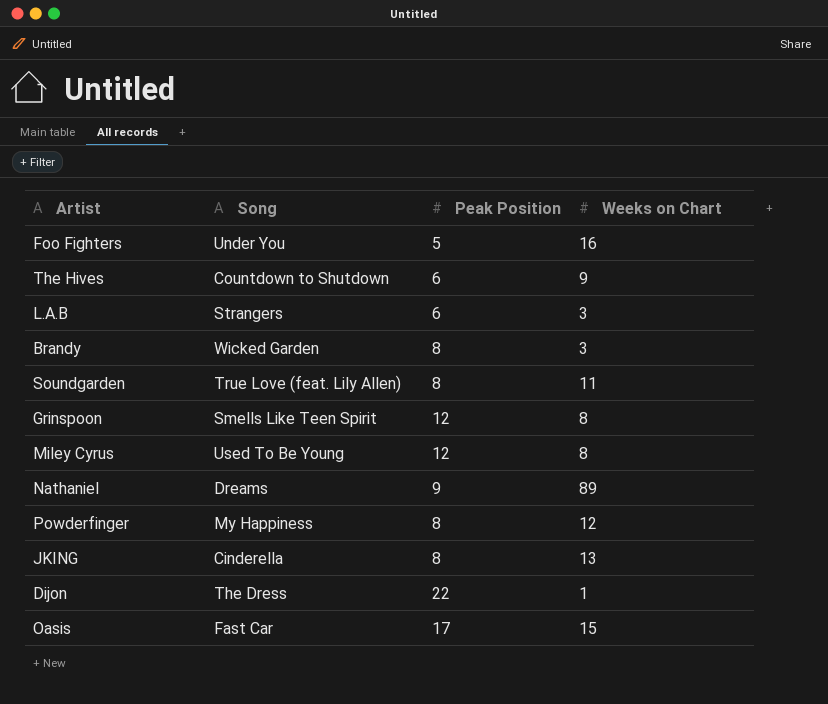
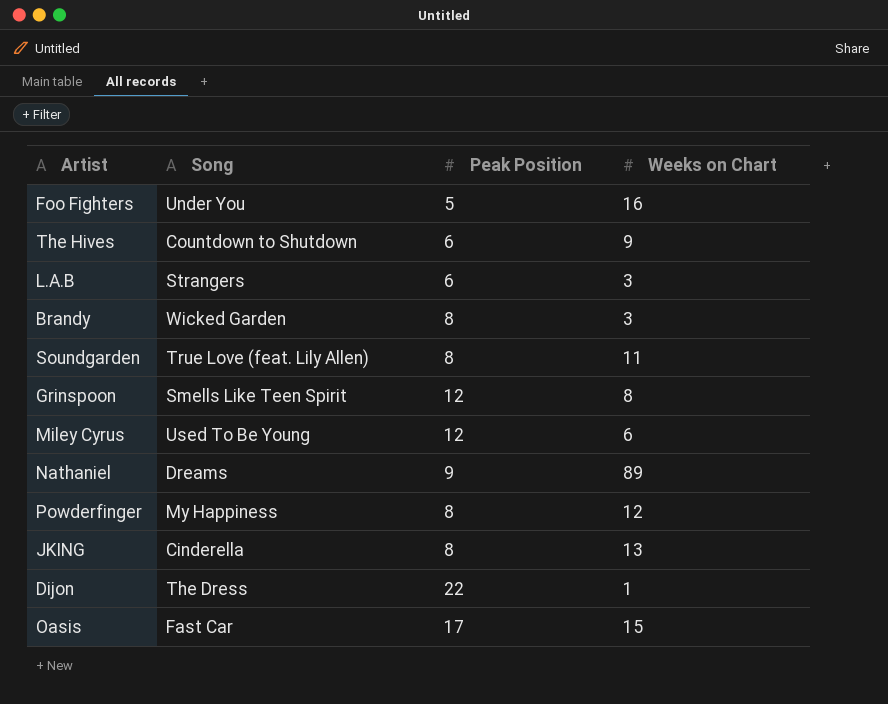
Miley Cyrus | Weeks on Chart: 8 -> 6

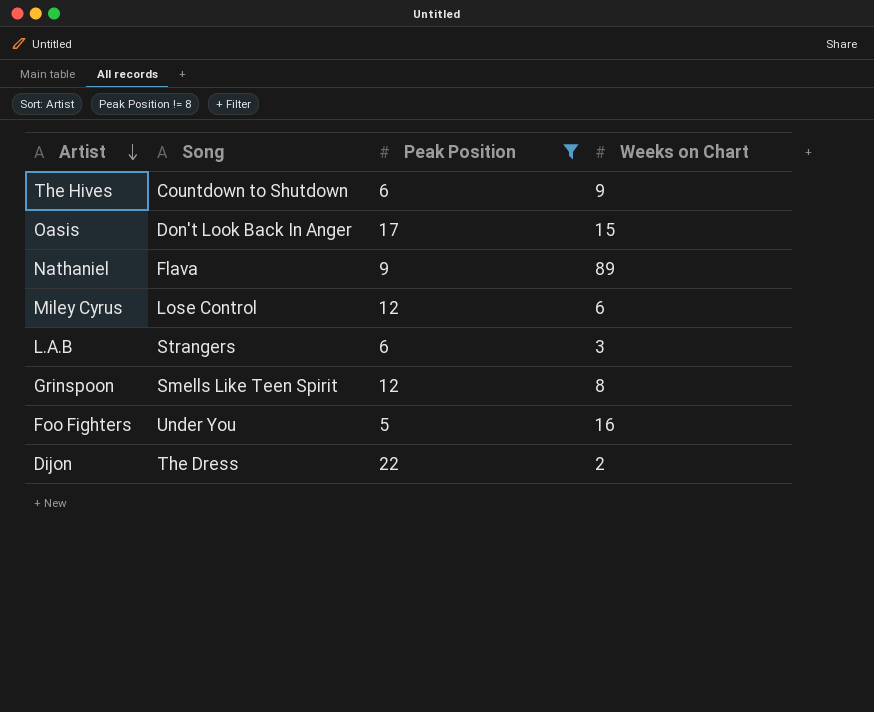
filter: none -> Peak Position != 8
row order: none -> Artist descending
Oasis | Song: Fast Car -> Don't Look Back In Anger
Nathaniel | Song: Dreams -> Flava
Miley Cyrus | Song: Used To Be Young -> Lose Control
Dijon | Weeks on Chart: 1 -> 2

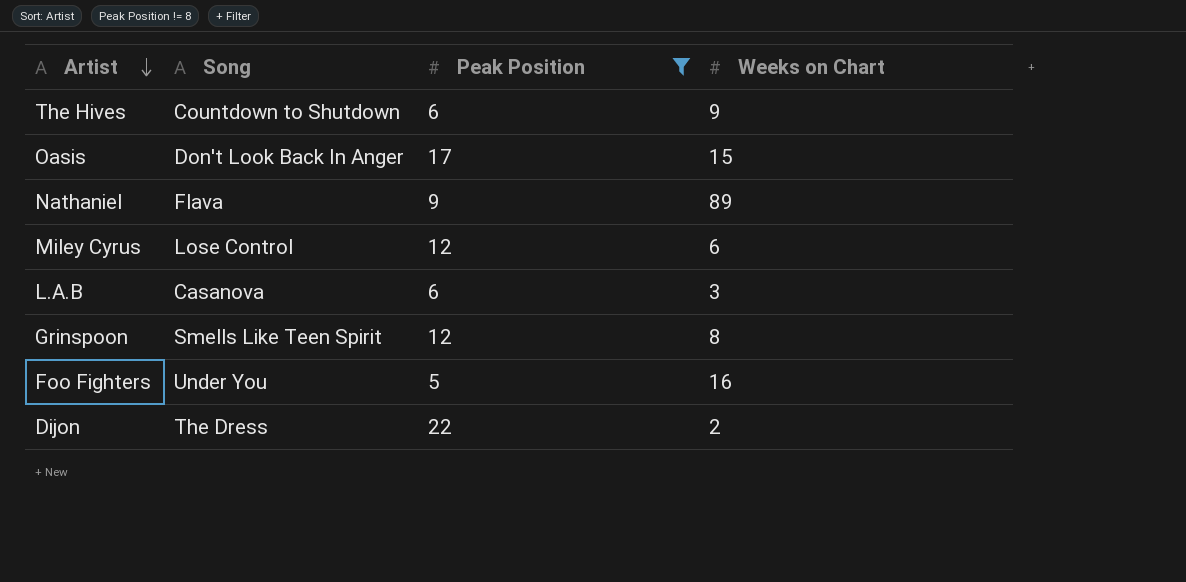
L.A.B | Song: Strangers -> Casanova

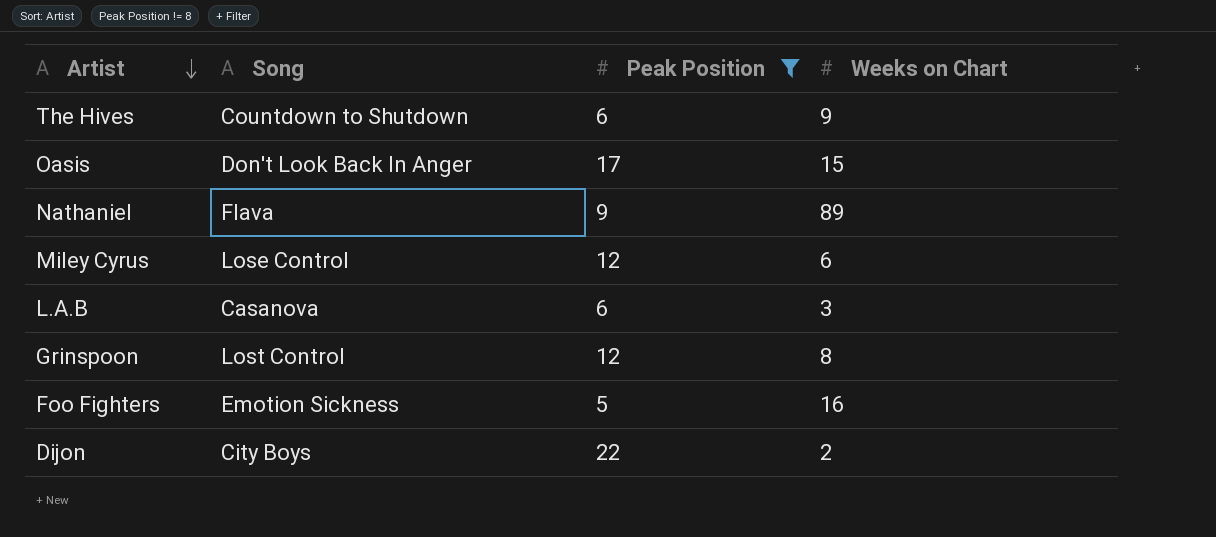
Grinspoon | Song: Smells Like Teen Spirit -> Lost Control
Foo Fighters | Song: Under You -> Emotion Sickness
Dijon | Song: The Dress -> City Boys

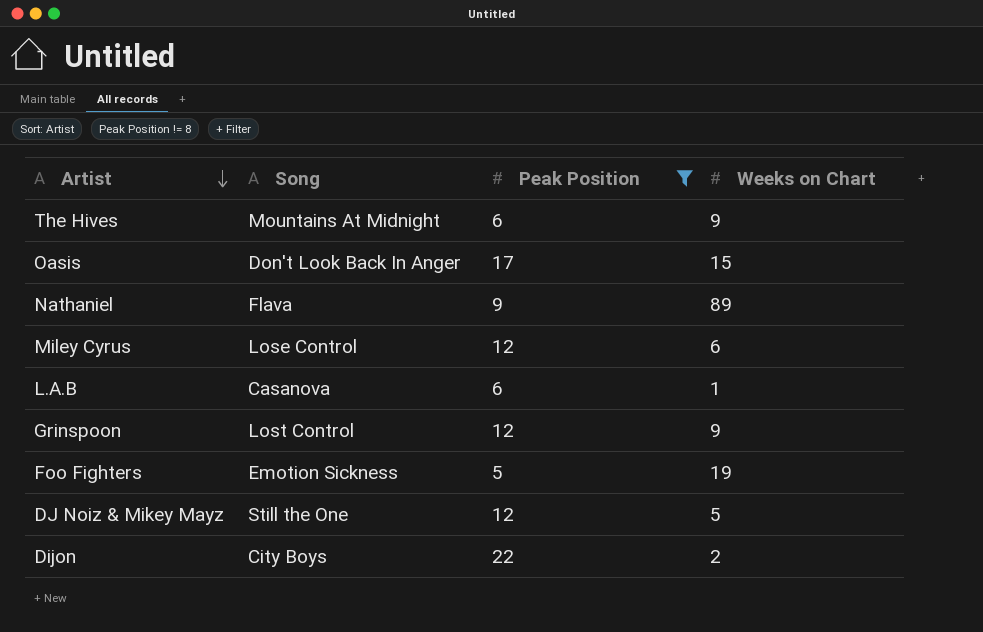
The Hives | Song: Countdown to Shutdown -> Mountains At Midnight
L.A.B | Weeks on Chart: 3 -> 1
Grinspoon | Weeks on Chart: 8 -> 9
Foo Fighters | Weeks on Chart: 16 -> 19
row DJ Noiz & Mikey Mayz: none -> Still the One | 12 | 5

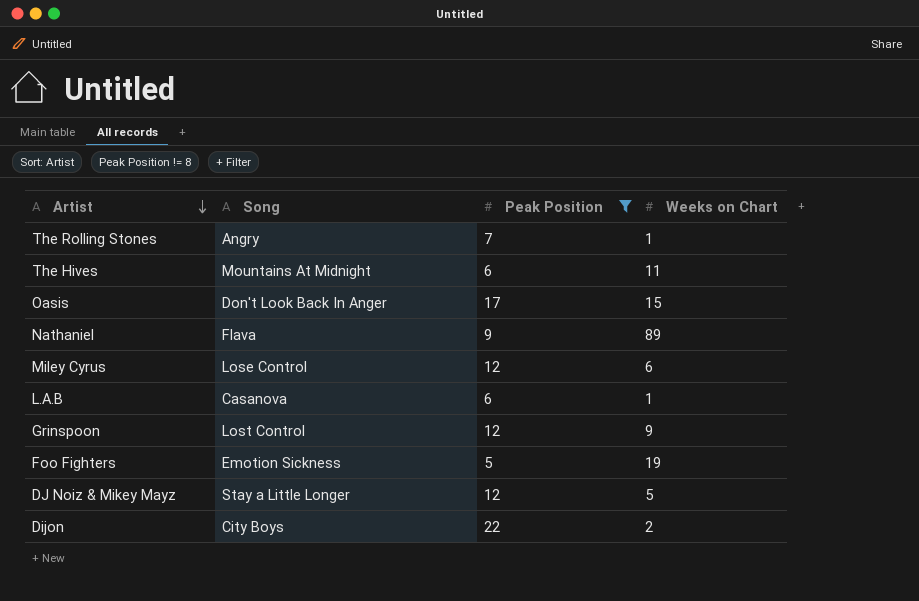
row The Rolling Stones: none -> Angry | 7 | 1
The Hives | Weeks on Chart: 9 -> 11
DJ Noiz & Mikey Mayz | Song: Still the One -> Stay a Little Longer

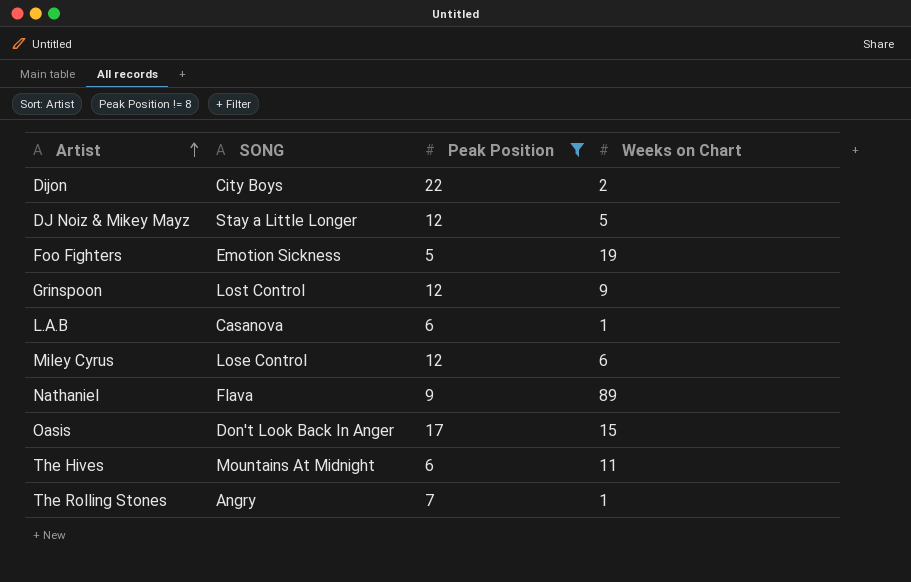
row order: Artist descending -> Artist ascending
column name: Song -> SONG

